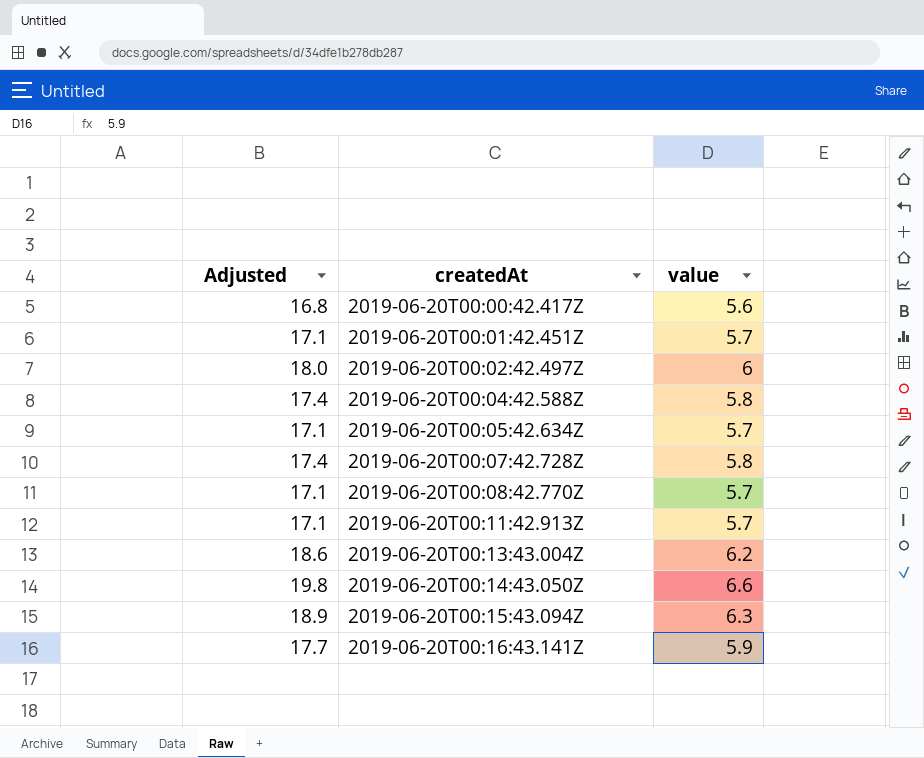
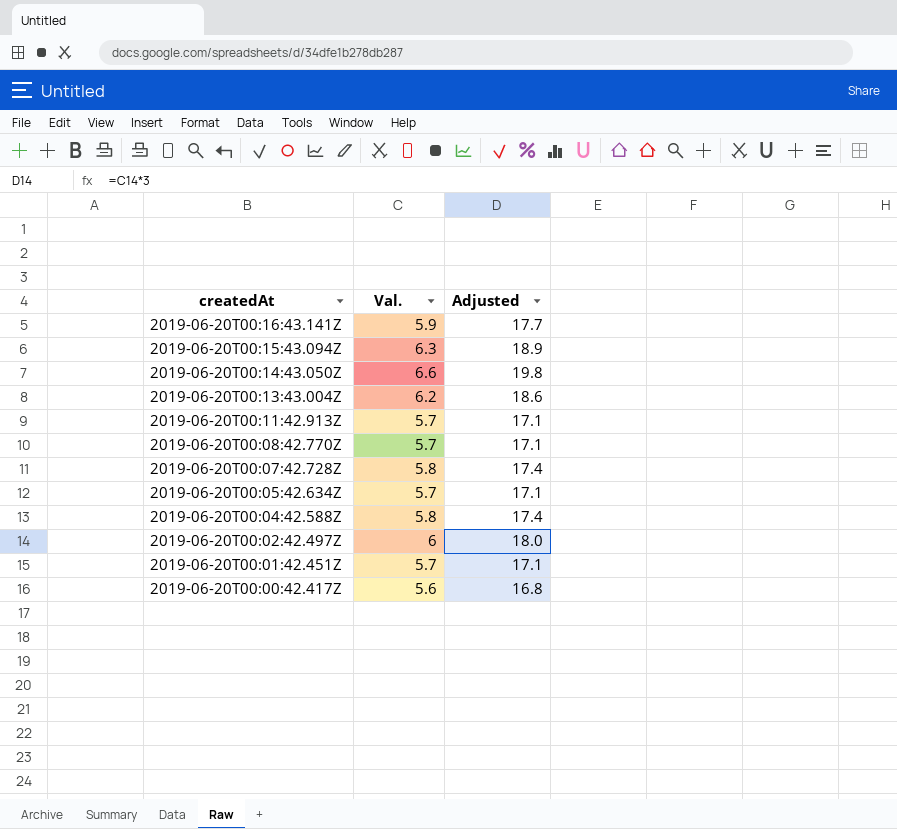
row order: createdAt ascending -> createdAt descending
column name: value -> Val.
column Adjusted | position: 1 -> 3

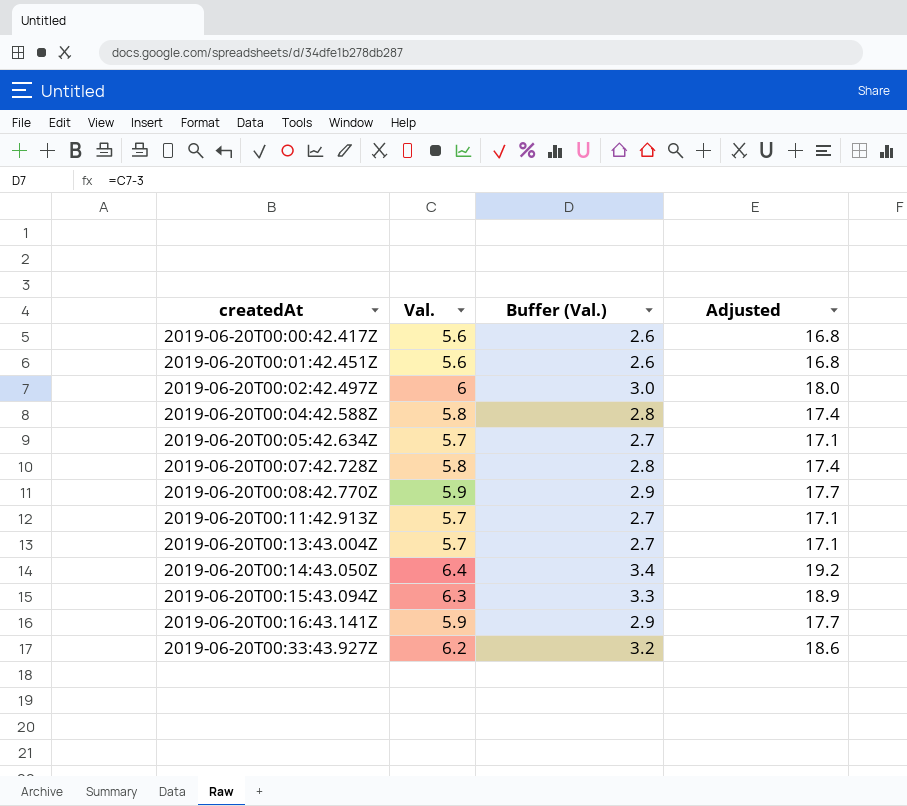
row order: createdAt descending -> createdAt ascending
column Buffer (Val.) | formula: none -> [Val.] - 3
2019-06-20T00:01:42.451Z | Val.: 5.7 -> 5.6
2019-06-20T00:01:42.451Z | Adjusted: 17.1 -> 16.8
2019-06-20T00:08:42.770Z | Val.: 5.7 -> 5.9
2019-06-20T00:08:42.770Z | Adjusted: 17.1 -> 17.7
2019-06-20T00:13:43.004Z | Val.: 6.2 -> 5.7
2019-06-20T00:13:43.004Z | Adjusted: 18.6 -> 17.1
2019-06-20T00:14:43.050Z | Val.: 6.6 -> 6.4
2019-06-20T00:14:43.050Z | Adjusted: 19.8 -> 19.2
row 2019-06-20T00:33:43.927Z: none -> 6.2 | 3.2 | 18.6

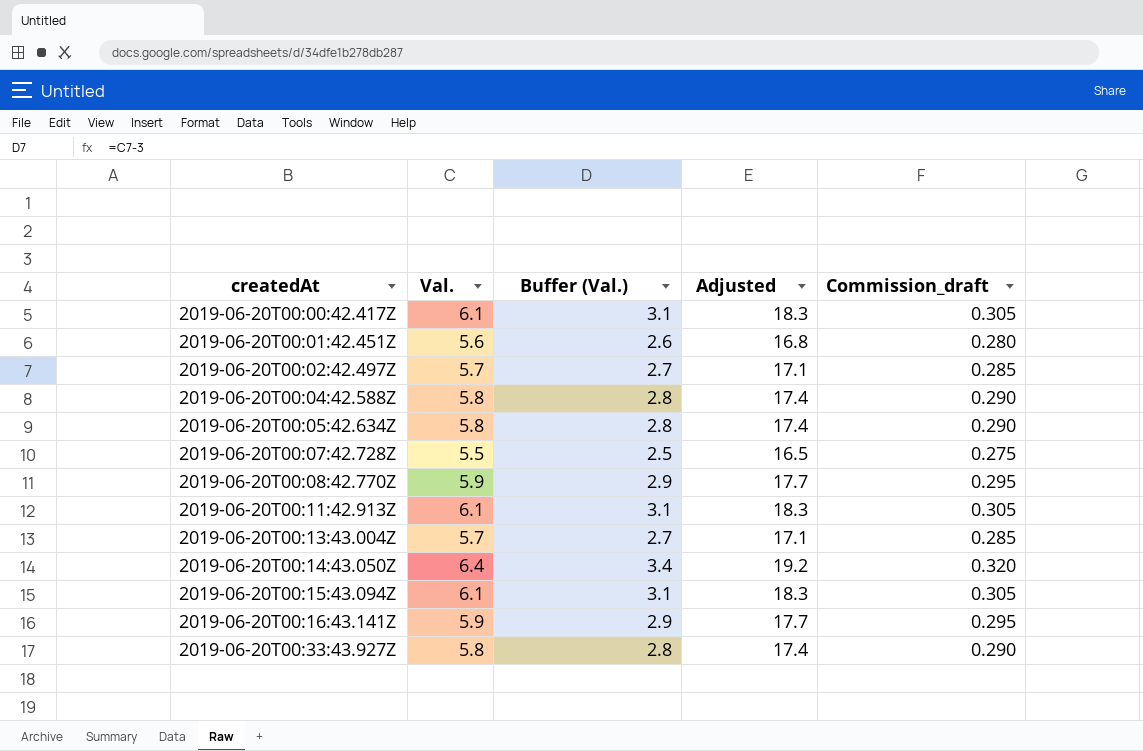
column Commission_draft | formula: none -> [Val.] * 0.05
2019-06-20T00:00:42.417Z | Val.: 5.6 -> 6.1
2019-06-20T00:00:42.417Z | Buffer (Val.): 2.6 -> 3.1
2019-06-20T00:00:42.417Z | Adjusted: 16.8 -> 18.3
2019-06-20T00:02:42.497Z | Val.: 6 -> 5.7
2019-06-20T00:02:42.497Z | Buffer (Val.): 3.0 -> 2.7
2019-06-20T00:02:42.497Z | Adjusted: 18.0 -> 17.1
2019-06-20T00:05:42.634Z | Val.: 5.7 -> 5.8
2019-06-20T00:05:42.634Z | Buffer (Val.): 2.7 -> 2.8
2019-06-20T00:05:42.634Z | Adjusted: 17.1 -> 17.4
2019-06-20T00:07:42.728Z | Val.: 5.8 -> 5.5
2019-06-20T00:07:42.728Z | Buffer (Val.): 2.8 -> 2.5
2019-06-20T00:07:42.728Z | Adjusted: 17.4 -> 16.5
2019-06-20T00:11:42.913Z | Val.: 5.7 -> 6.1
2019-06-20T00:11:42.913Z | Buffer (Val.): 2.7 -> 3.1
2019-06-20T00:11:42.913Z | Adjusted: 17.1 -> 18.3
2019-06-20T00:15:43.094Z | Val.: 6.3 -> 6.1
2019-06-20T00:15:43.094Z | Buffer (Val.): 3.3 -> 3.1
2019-06-20T00:15:43.094Z | Adjusted: 18.9 -> 18.3
2019-06-20T00:33:43.927Z | Val.: 6.2 -> 5.8
2019-06-20T00:33:43.927Z | Buffer (Val.): 3.2 -> 2.8
2019-06-20T00:33:43.927Z | Adjusted: 18.6 -> 17.4

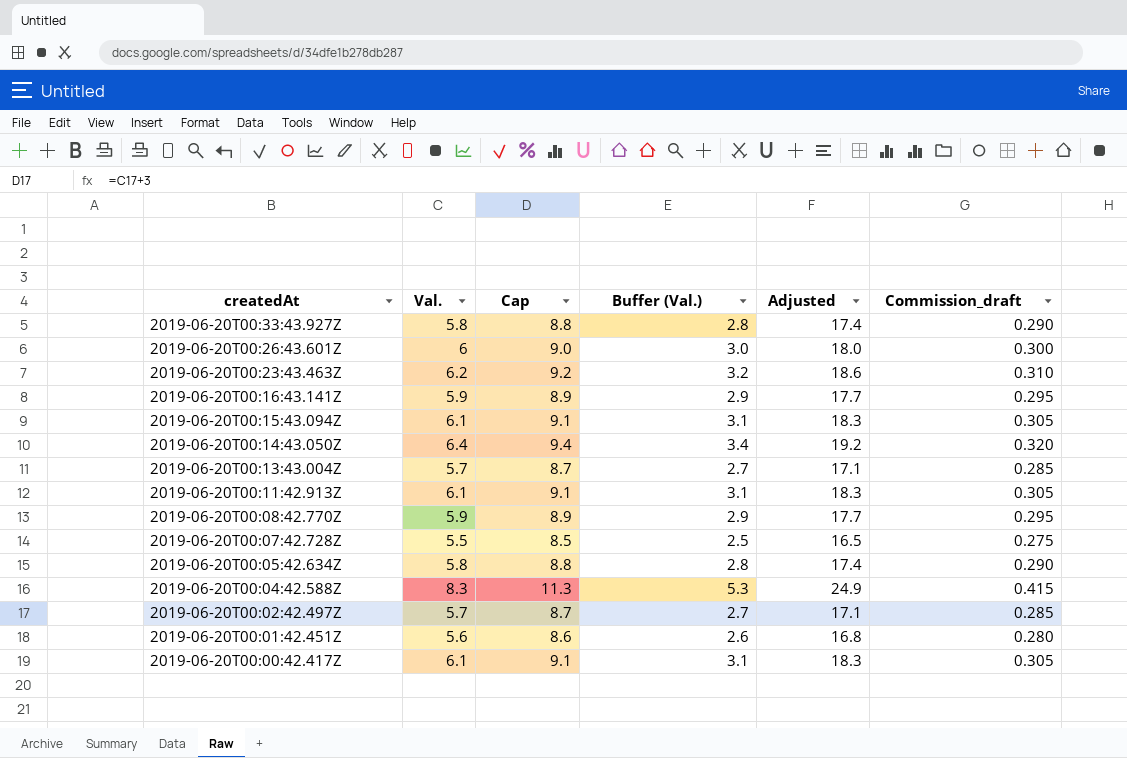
row order: createdAt ascending -> createdAt descending
column Cap | formula: none -> [Val.] + 3
row 2019-06-20T00:26:43.601Z: none -> 6 | 9.0 | 3.0 | 18.0 | 0.300
row 2019-06-20T00:23:43.463Z: none -> 6.2 | 9.2 | 3.2 | 18.6 | 0.310
2019-06-20T00:04:42.588Z | Val.: 5.8 -> 8.3
2019-06-20T00:04:42.588Z | Buffer (Val.): 2.8 -> 5.3
2019-06-20T00:04:42.588Z | Adjusted: 17.4 -> 24.9
2019-06-20T00:04:42.588Z | Commission_draft: 0.290 -> 0.415

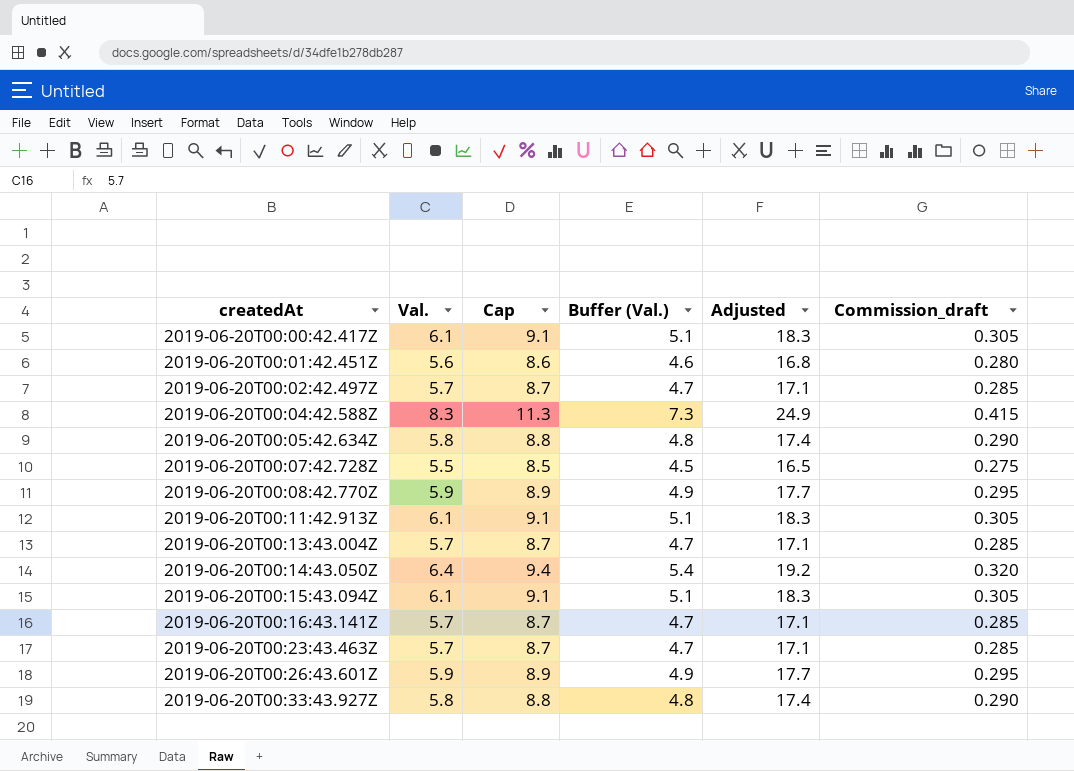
row order: createdAt descending -> createdAt ascending
column Buffer (Val.) | formula: [Val.] - 3 -> [Val.] - 1
2019-06-20T00:16:43.141Z | Val.: 5.9 -> 5.7
2019-06-20T00:16:43.141Z | Cap: 8.9 -> 8.7
2019-06-20T00:16:43.141Z | Adjusted: 17.7 -> 17.1
2019-06-20T00:16:43.141Z | Commission_draft: 0.295 -> 0.285
2019-06-20T00:23:43.463Z | Val.: 6.2 -> 5.7
2019-06-20T00:23:43.463Z | Cap: 9.2 -> 8.7
2019-06-20T00:23:43.463Z | Adjusted: 18.6 -> 17.1
2019-06-20T00:23:43.463Z | Commission_draft: 0.310 -> 0.285
2019-06-20T00:26:43.601Z | Val.: 6 -> 5.9
2019-06-20T00:26:43.601Z | Cap: 9.0 -> 8.9
2019-06-20T00:26:43.601Z | Adjusted: 18.0 -> 17.7
2019-06-20T00:26:43.601Z | Commission_draft: 0.300 -> 0.295

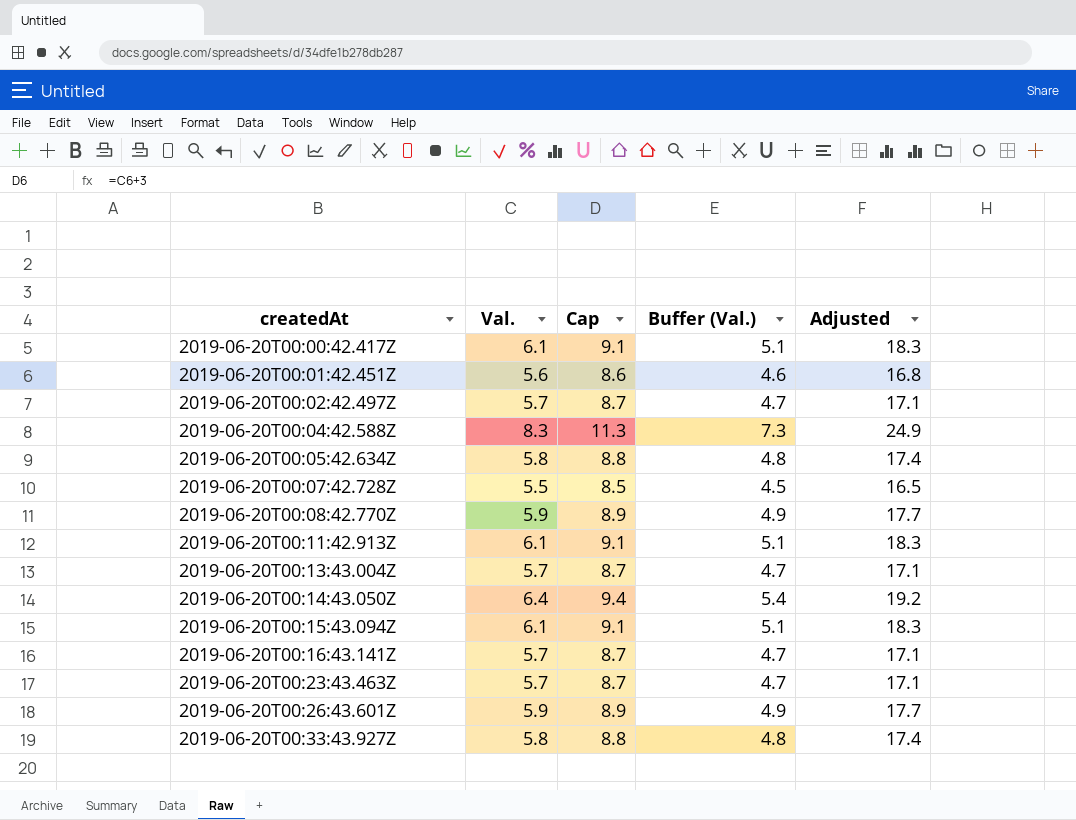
column Commission_draft | formula: [Val.] * 0.05 -> none

